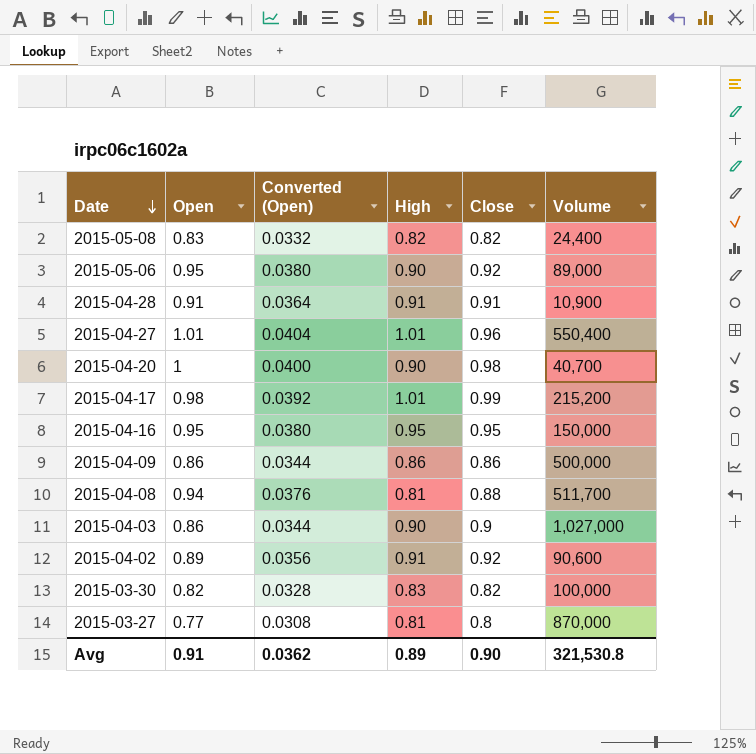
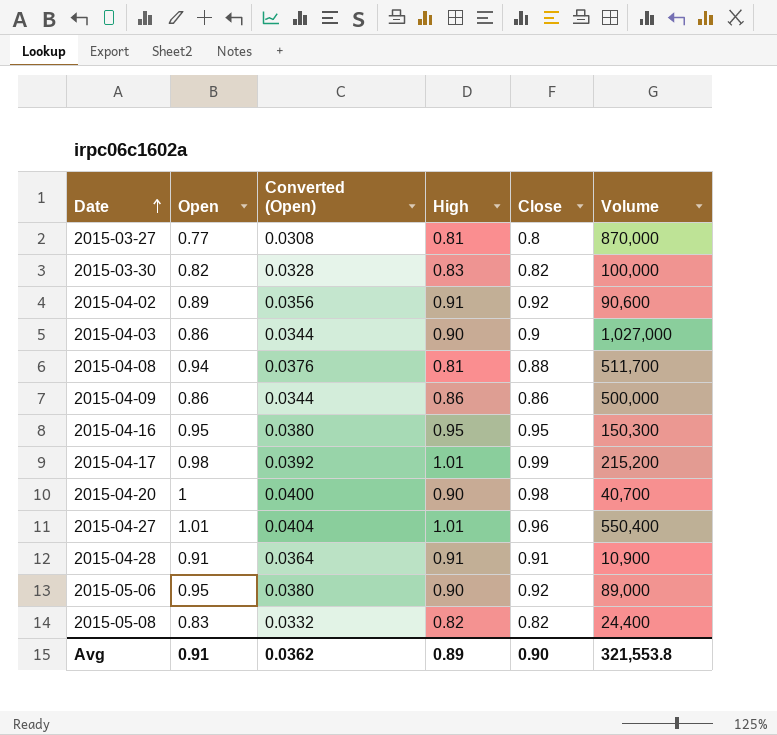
row order: Date descending -> Date ascending
2015-04-16 | Volume: 150,000 -> 150,300
Avg | Volume: 321,530.8 -> 321,553.8

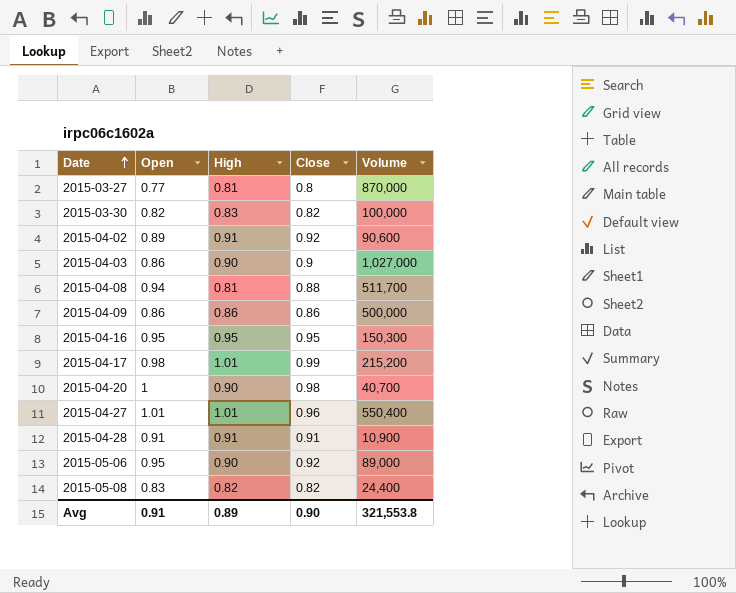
column Converted (Open) | formula: [Open] * 0.04 -> none

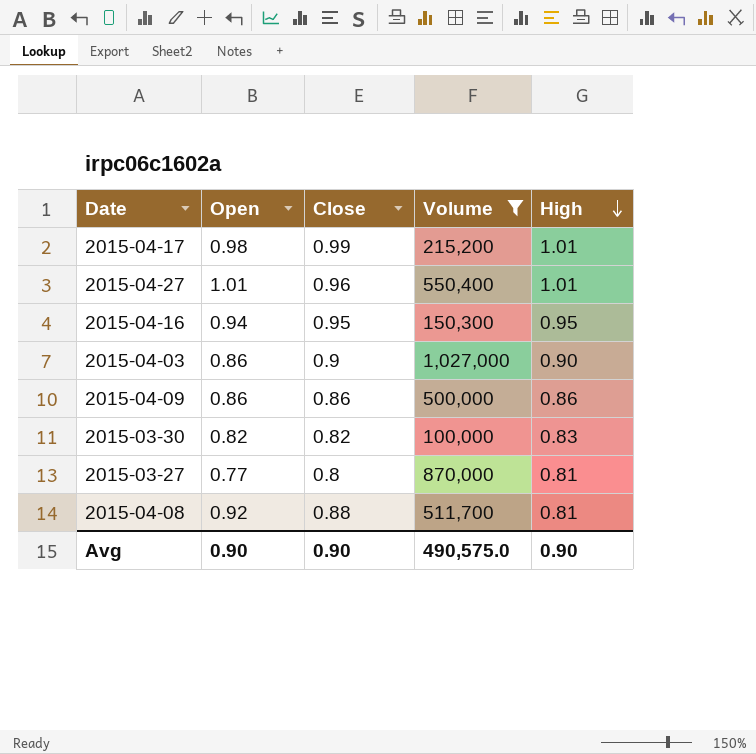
filter: none -> Volume >= 100,000
row order: Date ascending -> High descending
column High | position: 3 -> 5
2015-04-16 | Open: 0.95 -> 0.94
2015-04-08 | Open: 0.94 -> 0.92
Avg | Open: 0.91 -> 0.90
Avg | Volume: 321,553.8 -> 490,575.0
Avg | High: 0.89 -> 0.90

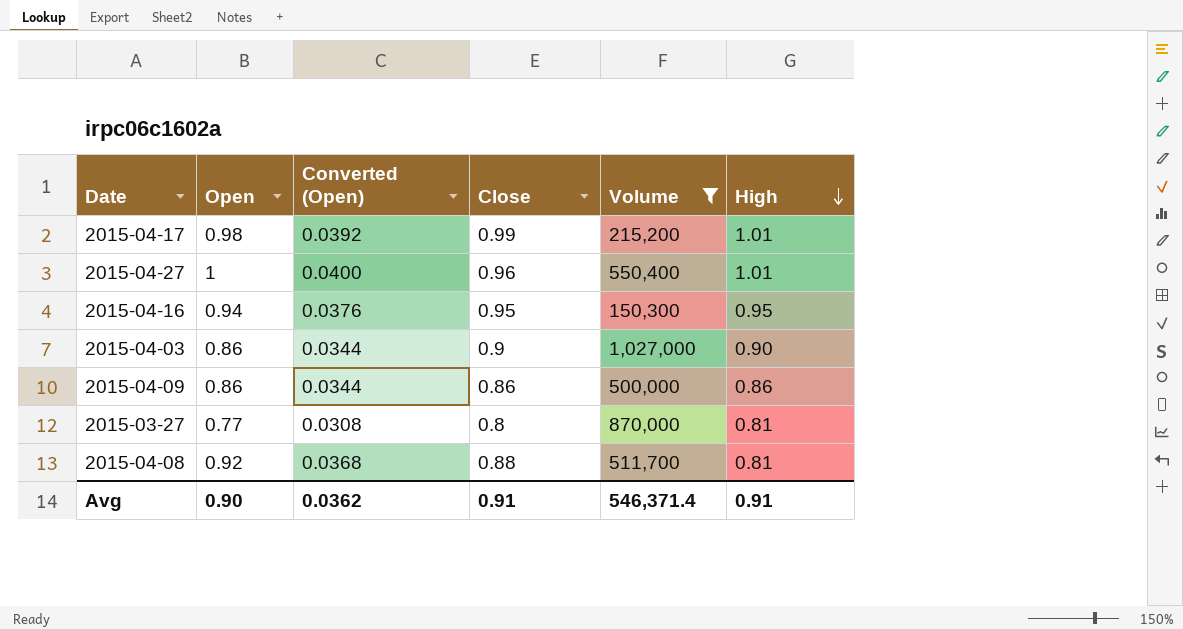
column Converted (Open) | formula: none -> [Open] * 0.04
row 2015-03-30: 0.82 | 0.82 | 100,000 | 0.83 -> none
2015-04-27 | Open: 1.01 -> 1
Avg | Close: 0.90 -> 0.91
Avg | Volume: 490,575.0 -> 546,371.4
Avg | High: 0.90 -> 0.91

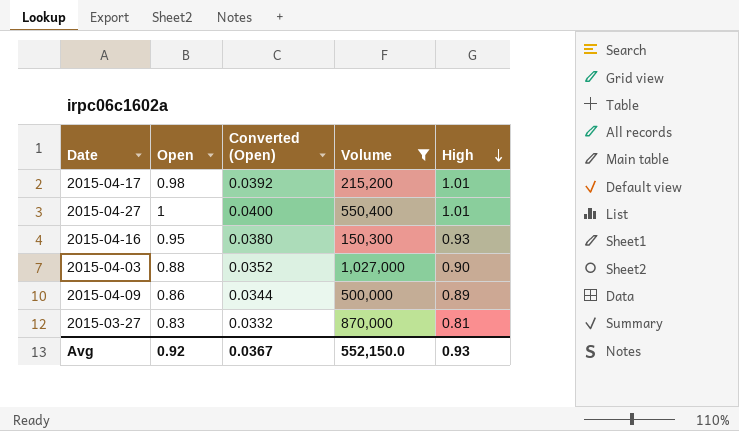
column Close | position: 4 -> none
row 2015-04-08: 0.92 | 0.0368 | 0.88 | 511,700 | 0.81 -> none
2015-04-16 | Open: 0.94 -> 0.95
2015-04-16 | Converted (Open): 0.0376 -> 0.0380
2015-04-16 | High: 0.95 -> 0.93
2015-04-03 | Open: 0.86 -> 0.88
2015-04-03 | Converted (Open): 0.0344 -> 0.0352
2015-04-09 | High: 0.86 -> 0.89
2015-03-27 | Open: 0.77 -> 0.83
2015-03-27 | Converted (Open): 0.0308 -> 0.0332
Avg | Open: 0.90 -> 0.92
Avg | Converted (Open): 0.0362 -> 0.0367
Avg | Volume: 546,371.4 -> 552,150.0
Avg | High: 0.91 -> 0.93

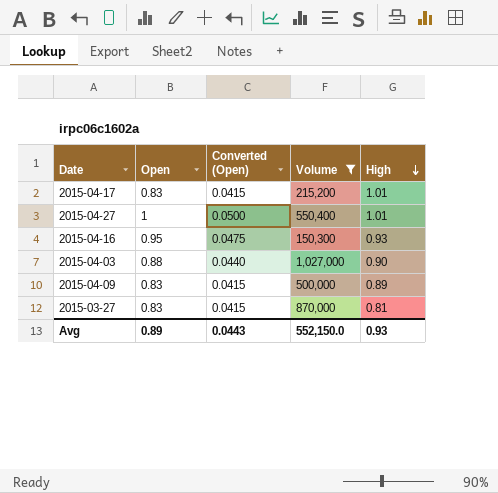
column Converted (Open) | formula: [Open] * 0.04 -> [Open] * 0.05
2015-04-17 | Open: 0.98 -> 0.83
2015-04-09 | Open: 0.86 -> 0.83
Avg | Open: 0.92 -> 0.89
Avg | Converted (Open): 0.0367 -> 0.0443

